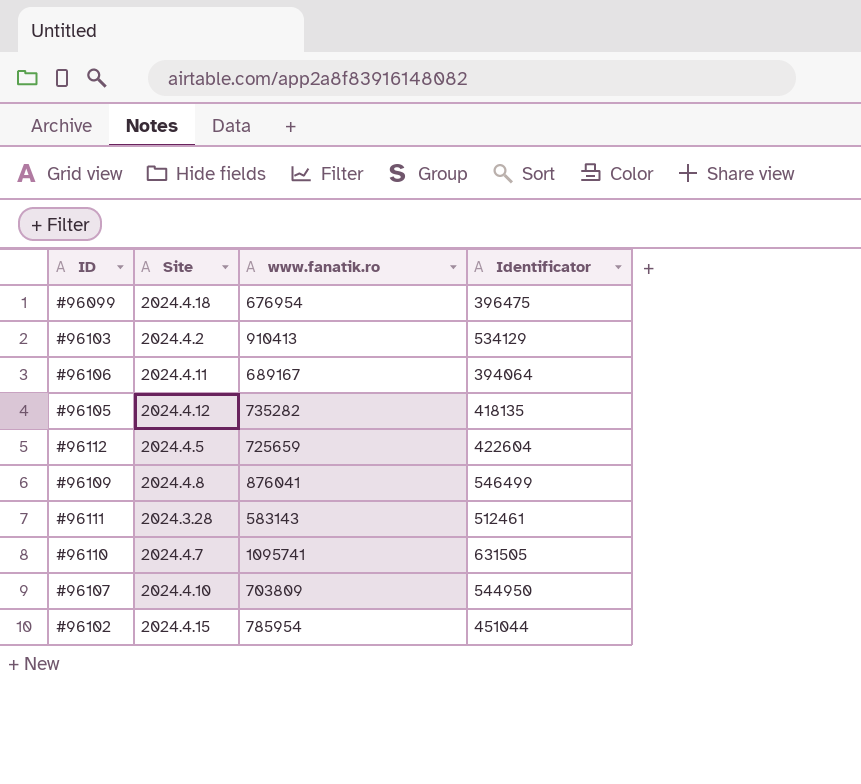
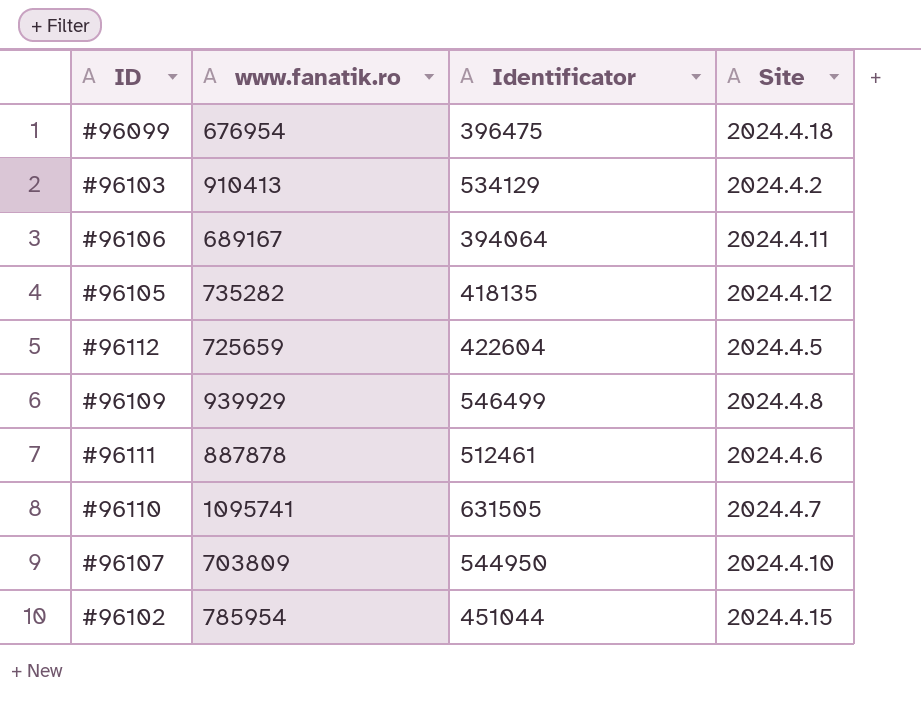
column Site | position: 2 -> 4
#96109 | www.fanatik.ro: 876041 -> 939929
#96111 | www.fanatik.ro: 583143 -> 887878
#96111 | Site: 2024.3.28 -> 2024.4.6

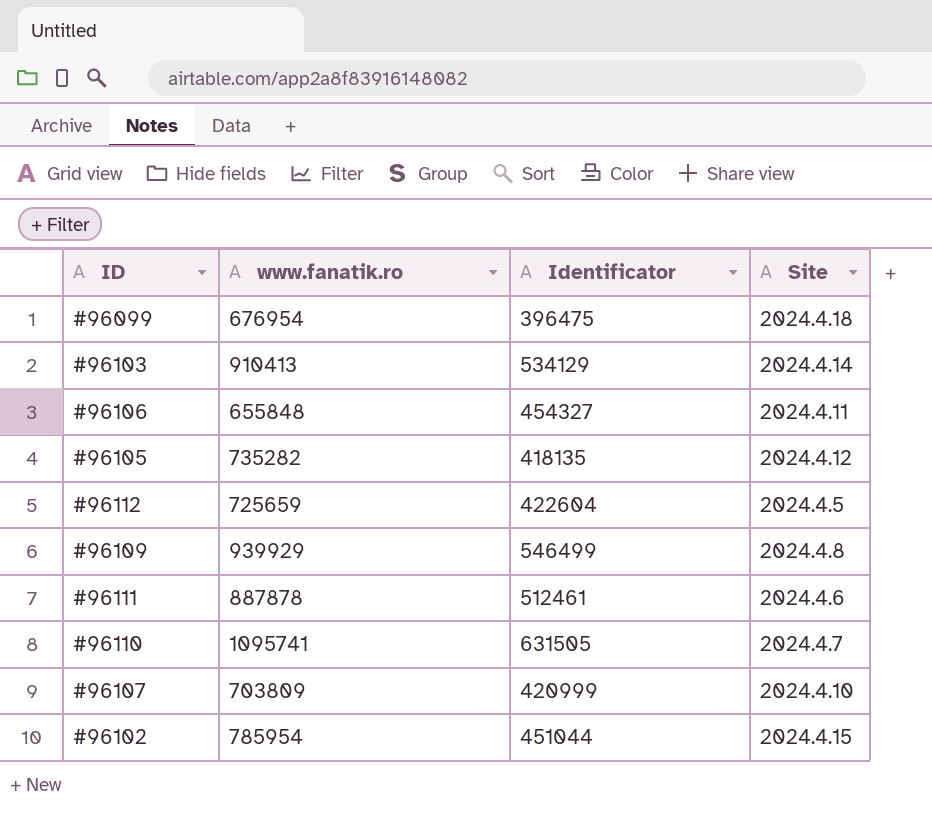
#96103 | Site: 2024.4.2 -> 2024.4.14
#96106 | www.fanatik.ro: 689167 -> 655848
#96106 | Identificator: 394064 -> 454327
#96107 | Identificator: 544950 -> 420999

